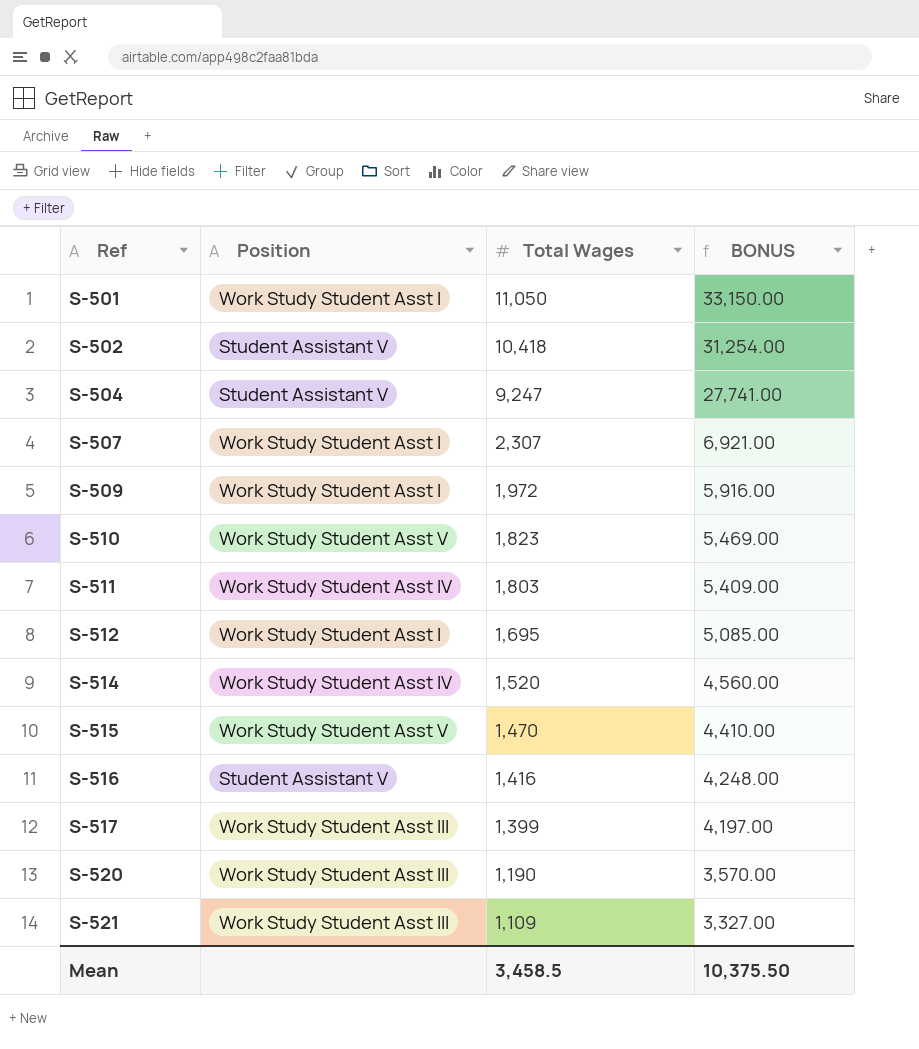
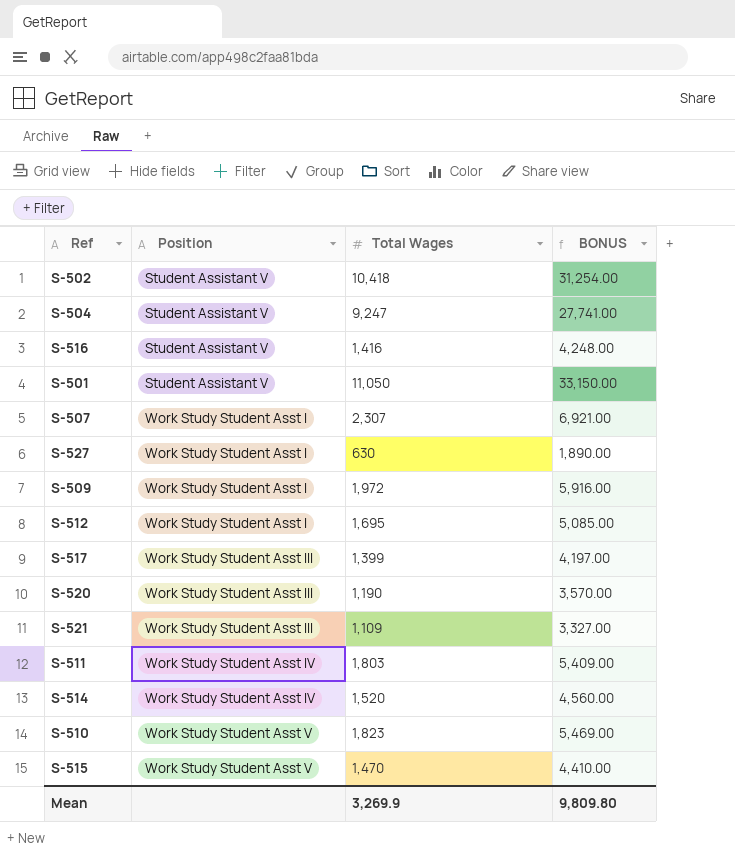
row order: Ref ascending -> Position ascending
S-501 | Position: Work Study Student Asst I -> Student Assistant V
row S-527: none -> Work Study Student Asst I | 630 | 1,890.00
Mean | Total Wages: 3,458.5 -> 3,269.9
Mean | BONUS: 10,375.50 -> 9,809.80

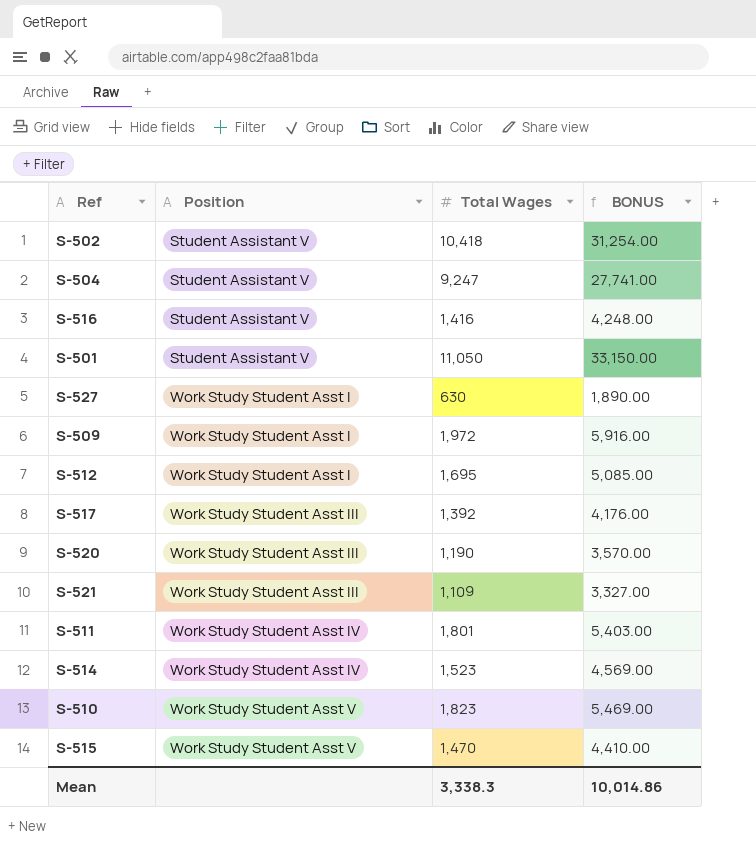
row S-507: Work Study Student Asst I | 2,307 | 6,921.00 -> none
S-517 | Total Wages: 1,399 -> 1,392
S-517 | BONUS: 4,197.00 -> 4,176.00
S-511 | Total Wages: 1,803 -> 1,801
S-511 | BONUS: 5,409.00 -> 5,403.00
S-514 | Total Wages: 1,520 -> 1,523
S-514 | BONUS: 4,560.00 -> 4,569.00
Mean | Total Wages: 3,269.9 -> 3,338.3
Mean | BONUS: 9,809.80 -> 10,014.86

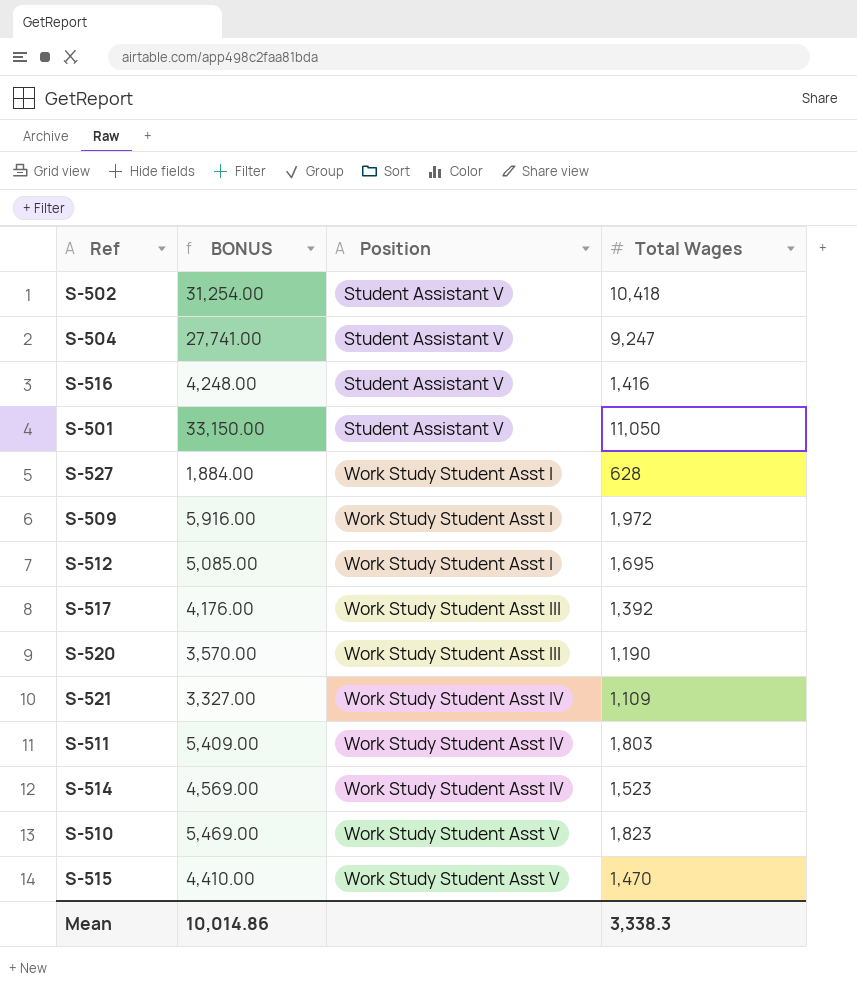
column BONUS | position: 4 -> 2
S-527 | BONUS: 1,890.00 -> 1,884.00
S-527 | Total Wages: 630 -> 628
S-521 | Position: Work Study Student Asst III -> Work Study Student Asst IV
S-511 | BONUS: 5,403.00 -> 5,409.00
S-511 | Total Wages: 1,801 -> 1,803

